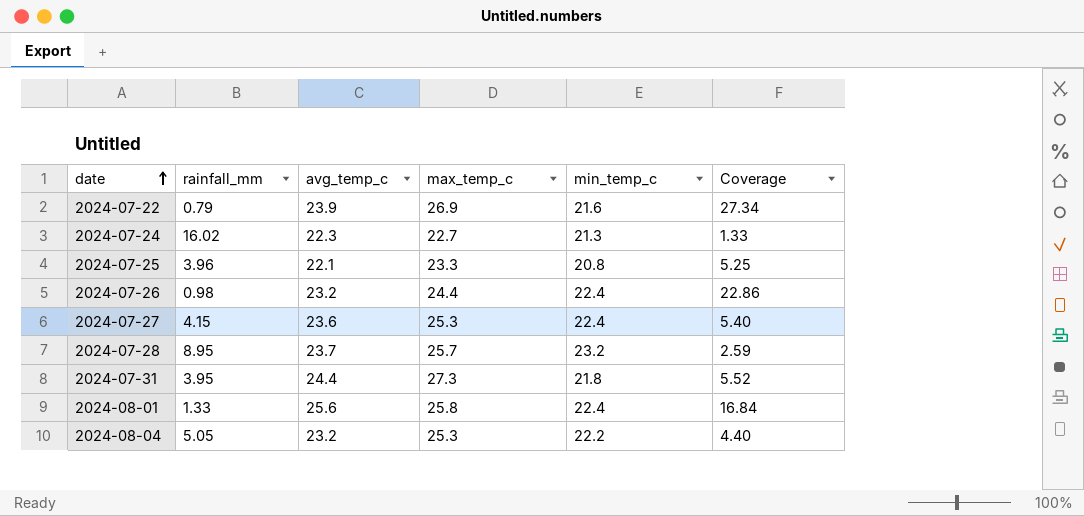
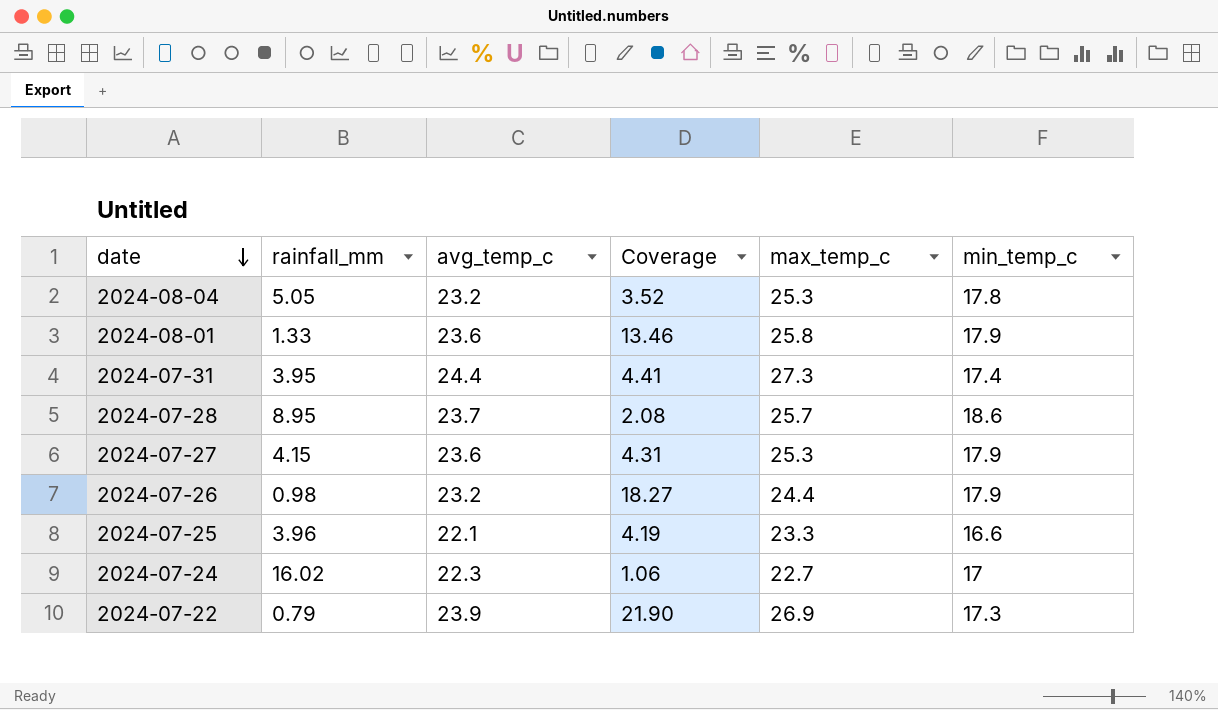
row order: date ascending -> date descending
column Coverage | position: 6 -> 4
2024-08-04 | Coverage: 4.40 -> 3.52
2024-08-04 | min_temp_c: 22.2 -> 17.8
2024-08-01 | avg_temp_c: 25.6 -> 23.6
2024-08-01 | Coverage: 16.84 -> 13.46
2024-08-01 | min_temp_c: 22.4 -> 17.9
2024-07-31 | Coverage: 5.52 -> 4.41
2024-07-31 | min_temp_c: 21.8 -> 17.4
2024-07-28 | Coverage: 2.59 -> 2.08
2024-07-28 | min_temp_c: 23.2 -> 18.6
2024-07-27 | Coverage: 5.40 -> 4.31
2024-07-27 | min_temp_c: 22.4 -> 17.9
2024-07-26 | Coverage: 22.86 -> 18.27
2024-07-26 | min_temp_c: 22.4 -> 17.9
2024-07-25 | Coverage: 5.25 -> 4.19
2024-07-25 | min_temp_c: 20.8 -> 16.6
2024-07-24 | Coverage: 1.33 -> 1.06
2024-07-24 | min_temp_c: 21.3 -> 17
2024-07-22 | Coverage: 27.34 -> 21.90
2024-07-22 | min_temp_c: 21.6 -> 17.3

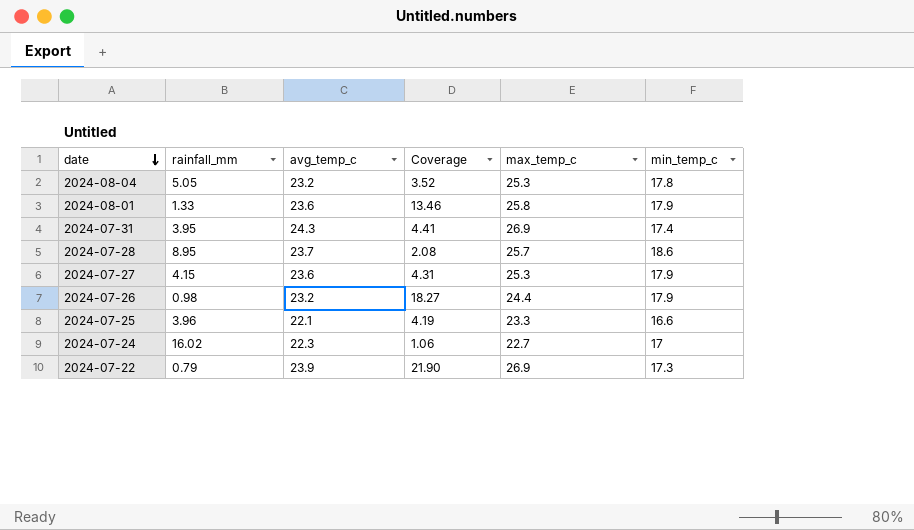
2024-07-31 | avg_temp_c: 24.4 -> 24.3
2024-07-31 | max_temp_c: 27.3 -> 26.9

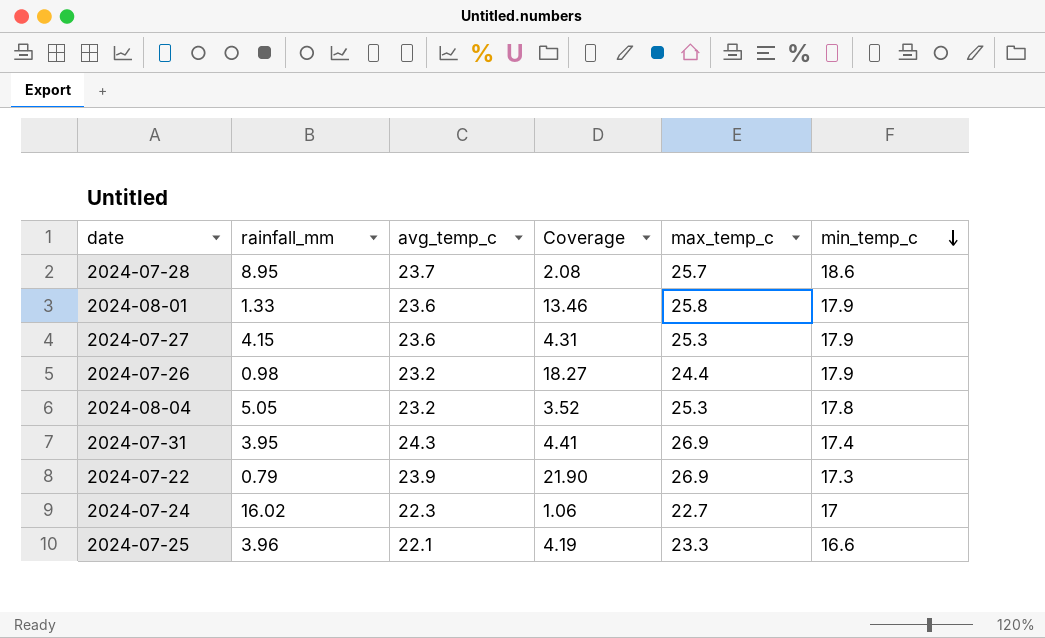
row order: date descending -> min_temp_c descending

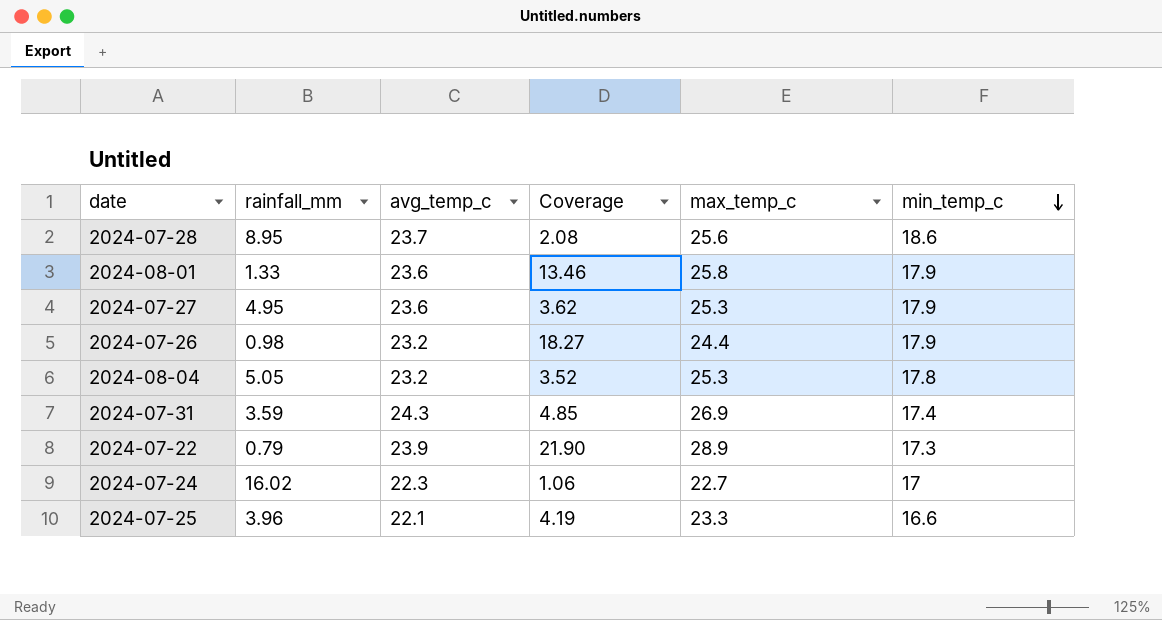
2024-07-28 | max_temp_c: 25.7 -> 25.6
2024-07-27 | rainfall_mm: 4.15 -> 4.95
2024-07-27 | Coverage: 4.31 -> 3.62
2024-07-31 | rainfall_mm: 3.95 -> 3.59
2024-07-31 | Coverage: 4.41 -> 4.85
2024-07-22 | max_temp_c: 26.9 -> 28.9

